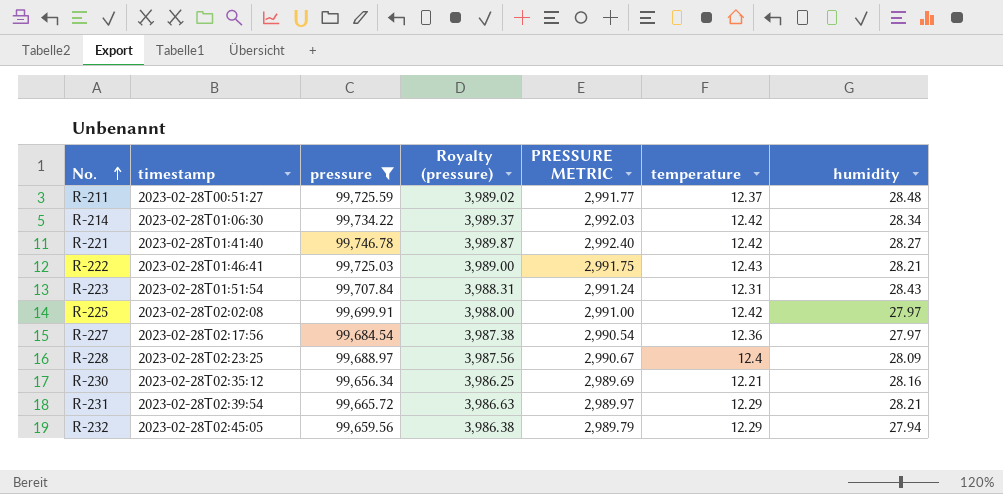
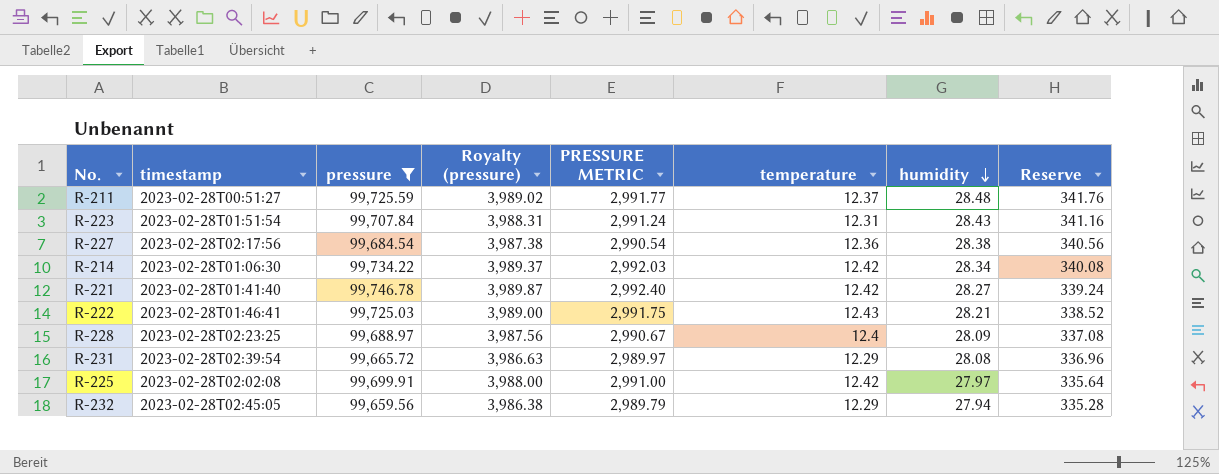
row order: No. ascending -> humidity descending
column Reserve | formula: none -> [humidity] * 12
row R-230: 2023-02-28T02:35:12 | 99,656.34 | 3,986.25 | 2,989.69 | 12.21 | 28.16 -> none
R-227 | humidity: 27.97 -> 28.38
R-231 | humidity: 28.21 -> 28.08

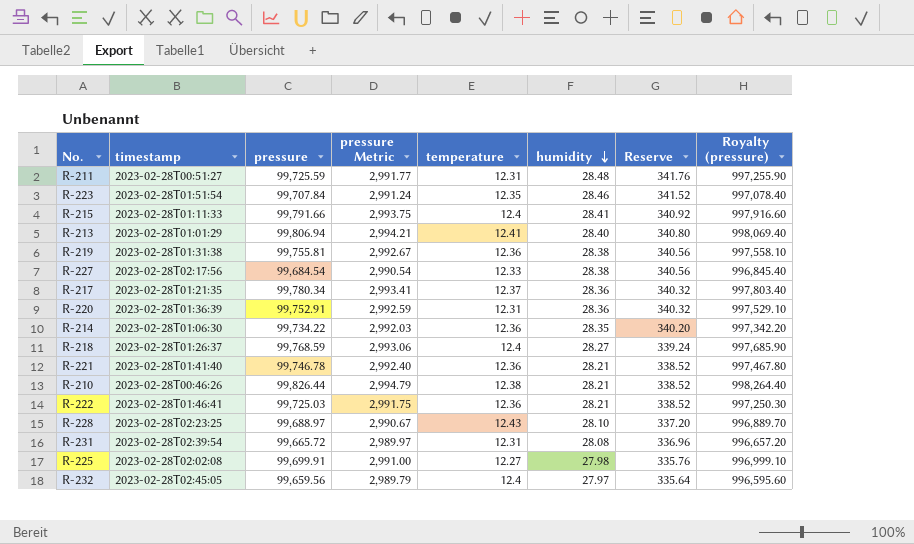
filter: pressure <= 99,746.78 -> none
column name: PRESSURE METRIC -> pressure Metric
column Royalty (pressure) | formula: [pressure] * 0.04 -> [pressure] * 10
column Royalty (pressure) | position: 4 -> 8
R-211 | temperature: 12.37 -> 12.31
R-223 | temperature: 12.31 -> 12.35
R-223 | humidity: 28.43 -> 28.46
R-223 | Reserve: 341.16 -> 341.52
R-227 | temperature: 12.36 -> 12.33
R-214 | temperature: 12.42 -> 12.36
R-214 | humidity: 28.34 -> 28.35
R-214 | Reserve: 340.08 -> 340.20
R-221 | temperature: 12.42 -> 12.36
R-221 | humidity: 28.27 -> 28.21
R-221 | Reserve: 339.24 -> 338.52
R-222 | temperature: 12.43 -> 12.36
R-228 | temperature: 12.4 -> 12.43
R-228 | humidity: 28.09 -> 28.10
R-228 | Reserve: 337.08 -> 337.20
R-231 | temperature: 12.29 -> 12.31
R-225 | temperature: 12.42 -> 12.27
R-225 | humidity: 27.97 -> 27.98
R-225 | Reserve: 335.64 -> 335.76
R-232 | temperature: 12.29 -> 12.4
R-232 | humidity: 27.94 -> 27.97
R-232 | Reserve: 335.28 -> 335.64

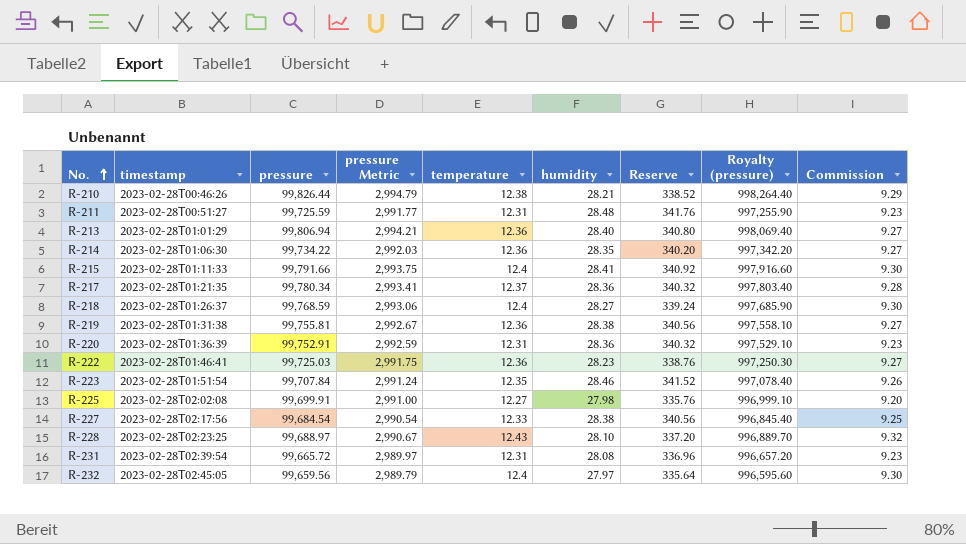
row order: humidity descending -> No. ascending
column Commission | formula: none -> [temperature] * 0.75
row R-221: 2023-02-28T01:41:40 | 99,746.78 | 2,992.40 | 12.36 | 28.21 | 338.52 | 997,467.80 -> none
R-213 | temperature: 12.41 -> 12.36
R-222 | humidity: 28.21 -> 28.23
R-222 | Reserve: 338.52 -> 338.76

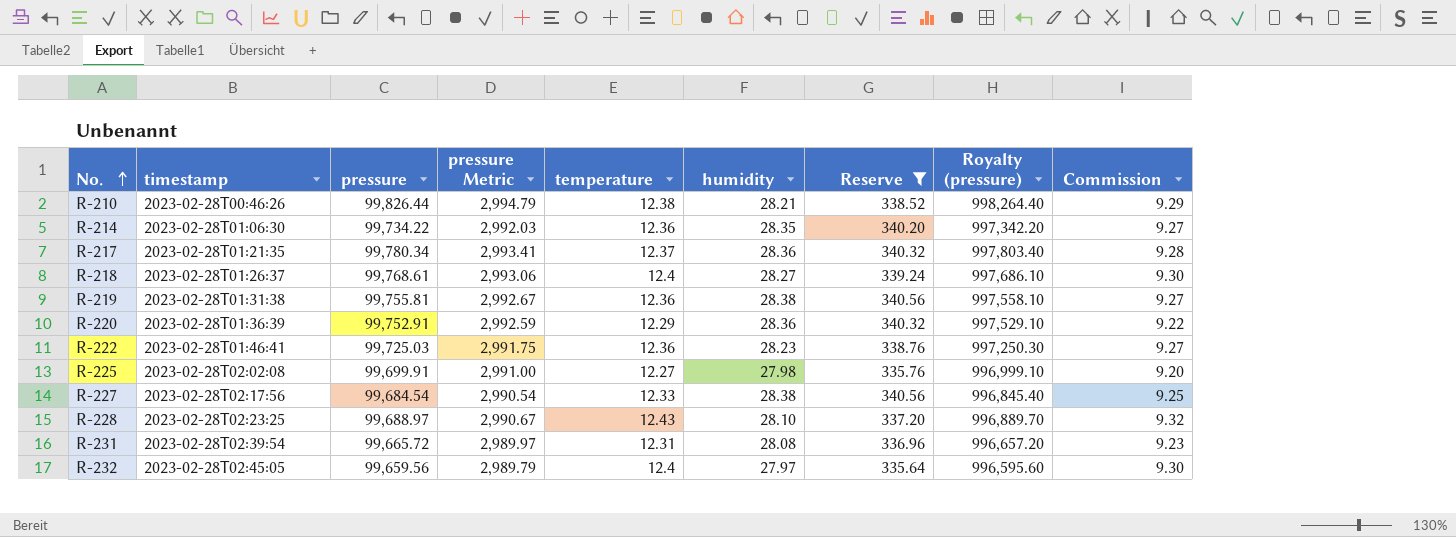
filter: none -> Reserve <= 340.56
R-218 | pressure: 99,768.59 -> 99,768.61
R-218 | Royalty (pressure): 997,685.90 -> 997,686.10
R-220 | temperature: 12.31 -> 12.29
R-220 | Commission: 9.23 -> 9.22

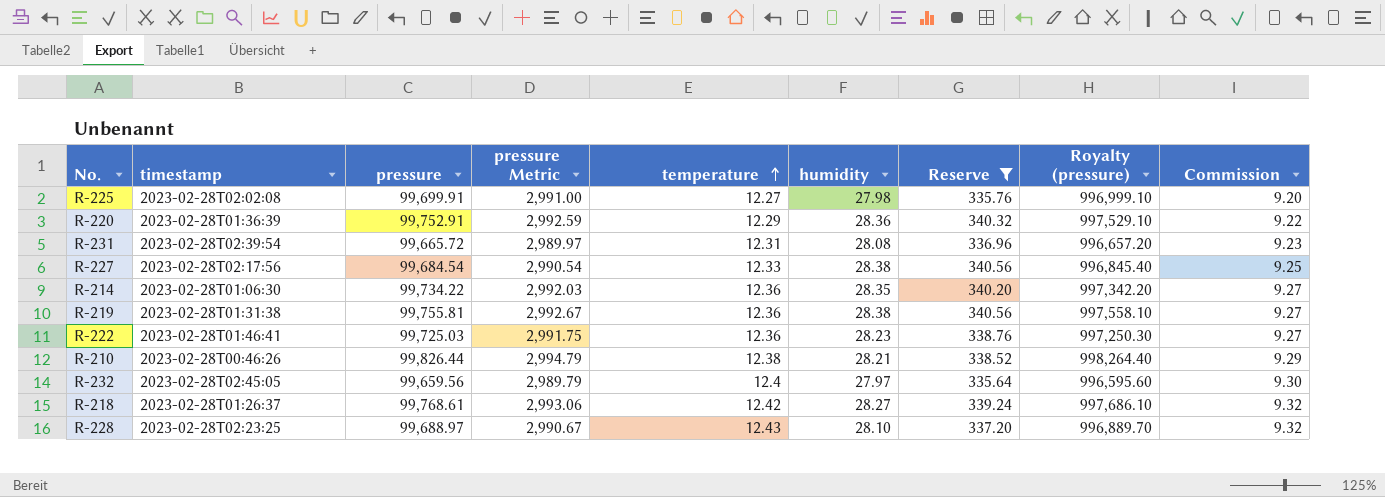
row order: No. ascending -> temperature ascending
row R-217: 2023-02-28T01:21:35 | 99,780.34 | 2,993.41 | 12.37 | 28.36 | 340.32 | 997,803.40 | 9.28 -> none
R-218 | temperature: 12.4 -> 12.42
R-218 | Commission: 9.30 -> 9.32

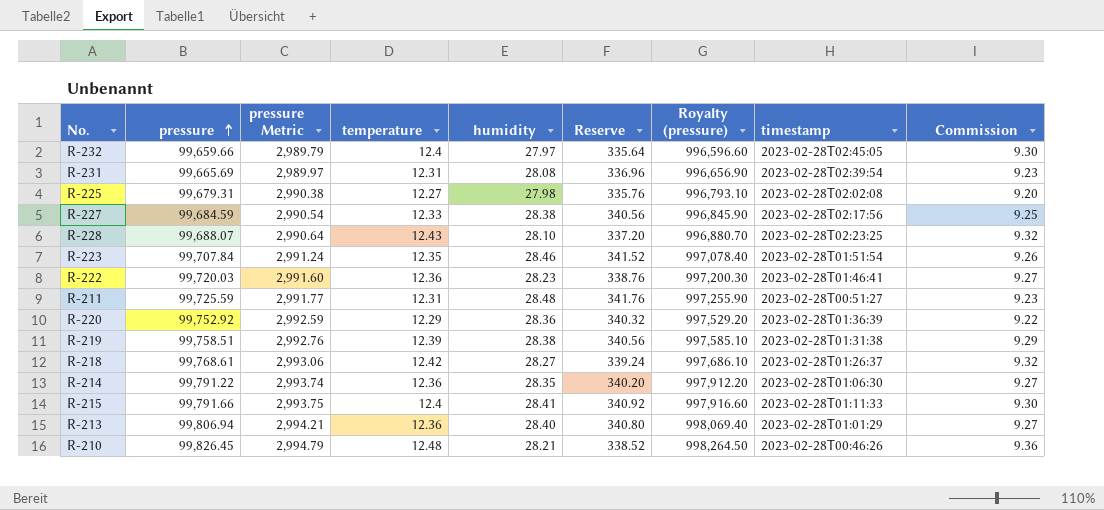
filter: Reserve <= 340.56 -> none
row order: temperature ascending -> pressure ascending
column timestamp | position: 2 -> 8
R-232 | pressure: 99,659.56 -> 99,659.66
R-232 | Royalty (pressure): 996,595.60 -> 996,596.60
R-231 | pressure: 99,665.72 -> 99,665.69
R-231 | Royalty (pressure): 996,657.20 -> 996,656.90
R-225 | pressure: 99,699.91 -> 99,679.31
R-225 | pressure Metric: 2,991.00 -> 2,990.38
R-225 | Royalty (pressure): 996,999.10 -> 996,793.10
R-227 | pressure: 99,684.54 -> 99,684.59
R-227 | Royalty (pressure): 996,845.40 -> 996,845.90
R-228 | pressure: 99,688.97 -> 99,688.07
R-228 | pressure Metric: 2,990.67 -> 2,990.64
R-228 | Royalty (pressure): 996,889.70 -> 996,880.70
R-222 | pressure: 99,725.03 -> 99,720.03
R-222 | pressure Metric: 2,991.75 -> 2,991.60
R-222 | Royalty (pressure): 997,250.30 -> 997,200.30
R-220 | pressure: 99,752.91 -> 99,752.92
R-220 | Royalty (pressure): 997,529.10 -> 997,529.20
R-219 | pressure: 99,755.81 -> 99,758.51
R-219 | pressure Metric: 2,992.67 -> 2,992.76
R-219 | temperature: 12.36 -> 12.39
R-219 | Royalty (pressure): 997,558.10 -> 997,585.10
R-219 | Commission: 9.27 -> 9.29
R-214 | pressure: 99,734.22 -> 99,791.22
R-214 | pressure Metric: 2,992.03 -> 2,993.74
R-214 | Royalty (pressure): 997,342.20 -> 997,912.20
R-210 | pressure: 99,826.44 -> 99,826.45
R-210 | temperature: 12.38 -> 12.48
R-210 | Royalty (pressure): 998,264.40 -> 998,264.50
R-210 | Commission: 9.29 -> 9.36

